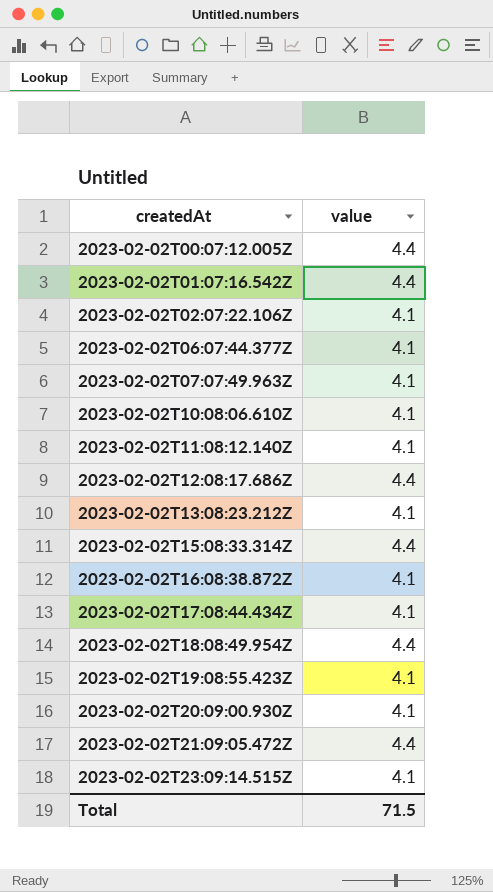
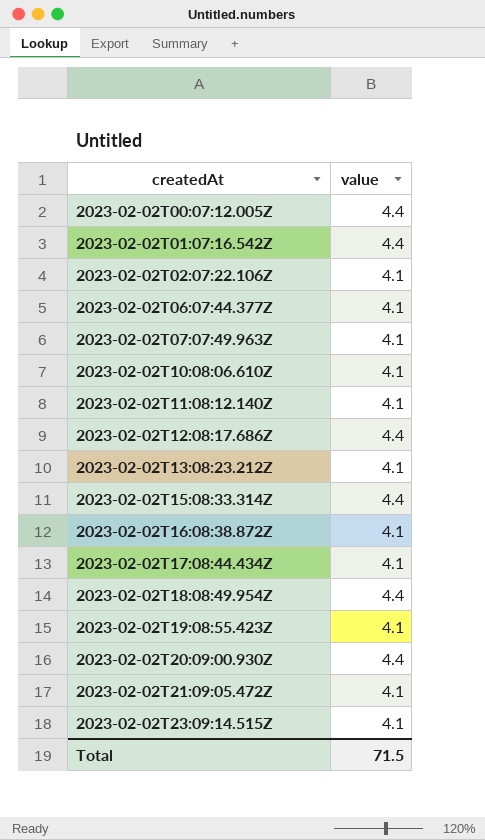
2023-02-02T20:09:00.930Z | value: 4.1 -> 4.4
2023-02-02T21:09:05.472Z | value: 4.4 -> 4.1

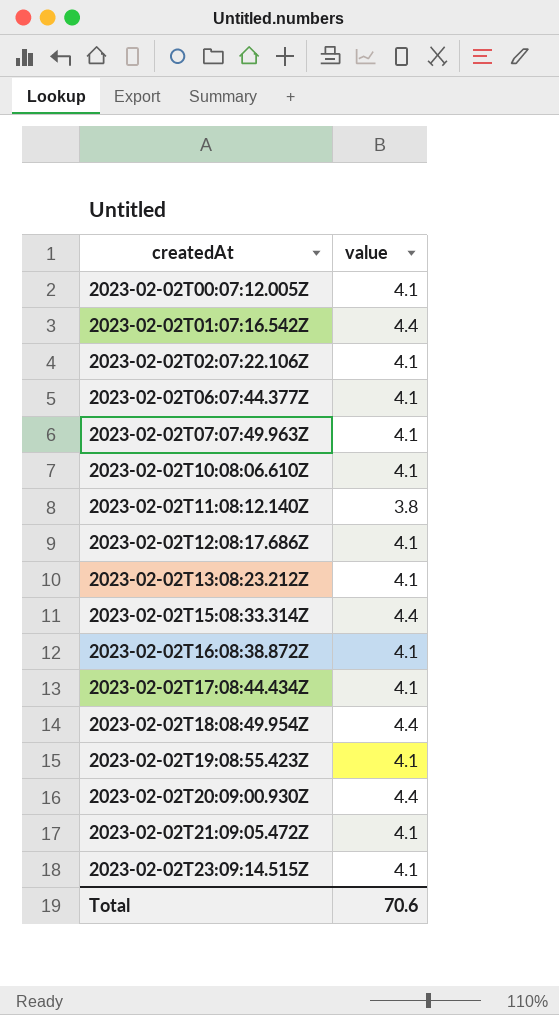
2023-02-02T00:07:12.005Z | value: 4.4 -> 4.1
2023-02-02T11:08:12.140Z | value: 4.1 -> 3.8
2023-02-02T12:08:17.686Z | value: 4.4 -> 4.1
Total | value: 71.5 -> 70.6

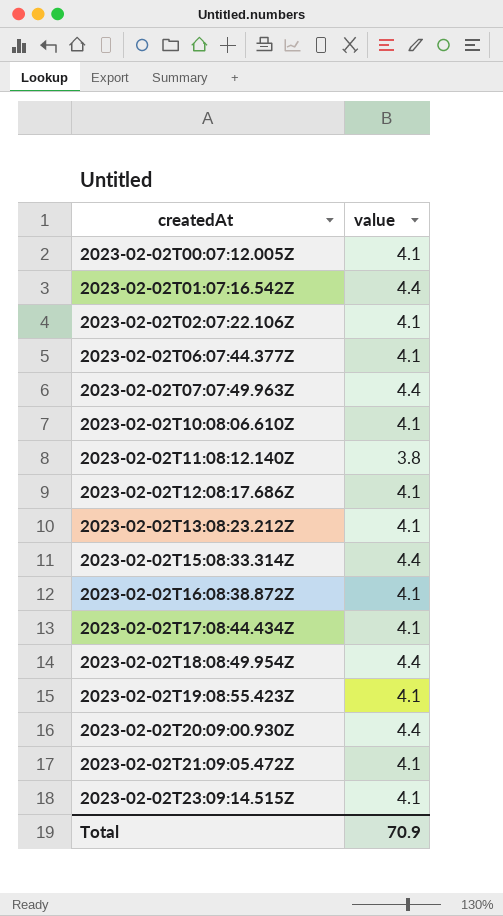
2023-02-02T07:07:49.963Z | value: 4.1 -> 4.4
Total | value: 70.6 -> 70.9

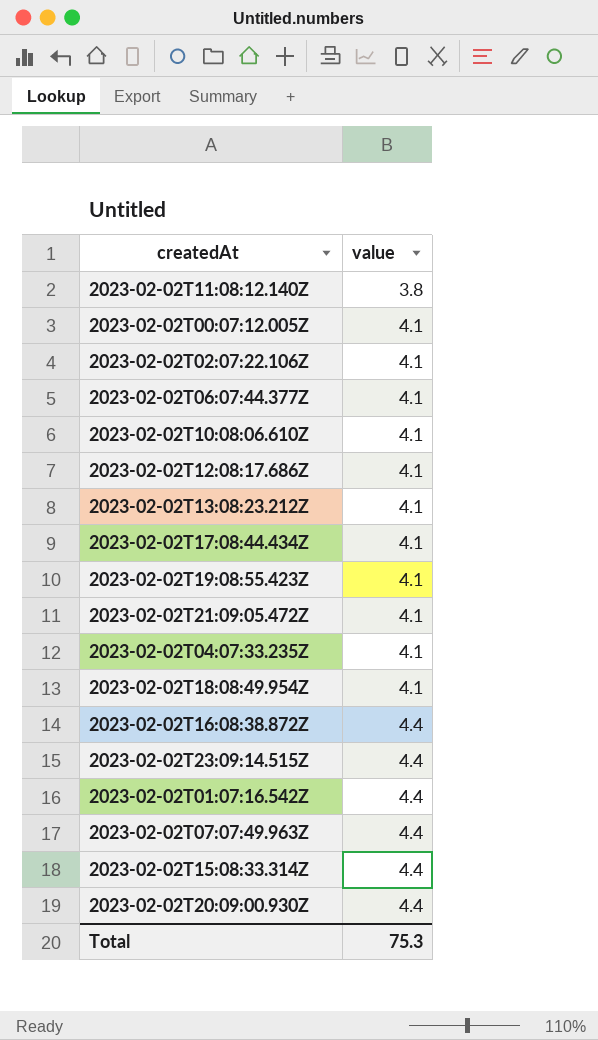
row order: createdAt ascending -> value ascending
row 2023-02-02T04:07:33.235Z: none -> 4.1
2023-02-02T18:08:49.954Z | value: 4.4 -> 4.1
2023-02-02T16:08:38.872Z | value: 4.1 -> 4.4
2023-02-02T23:09:14.515Z | value: 4.1 -> 4.4
Total | value: 70.9 -> 75.3

